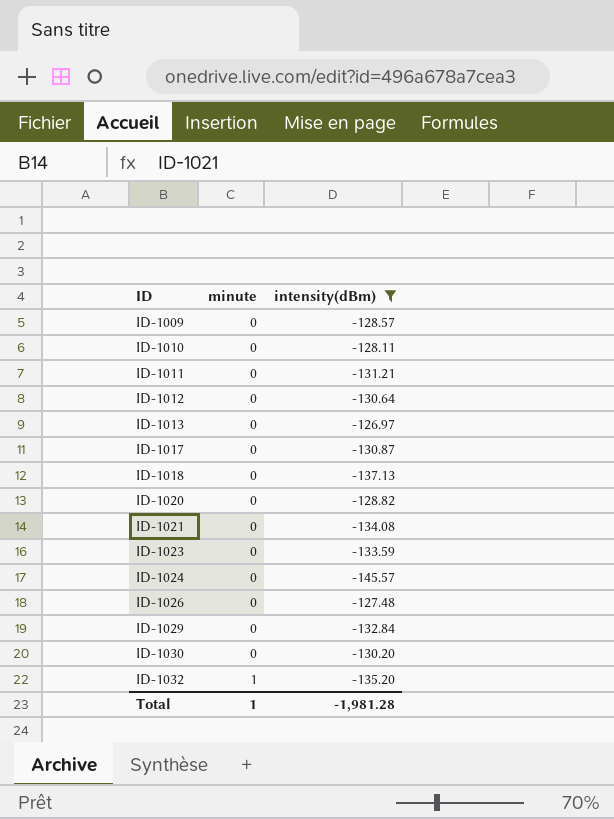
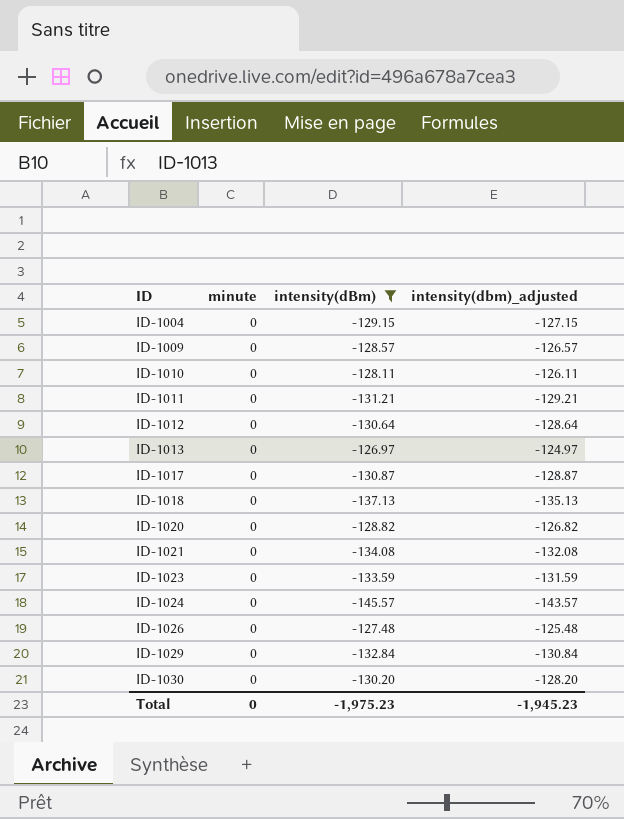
column intensity(dbm)_adjusted | formula: none -> [intensity(dBm)] + 2
row ID-1032: 1 | -135.20 -> none
row ID-1004: none -> 0 | -129.15 | -127.15
Total | minute: 1 -> 0
Total | intensity(dBm): -1,981.28 -> -1,975.23

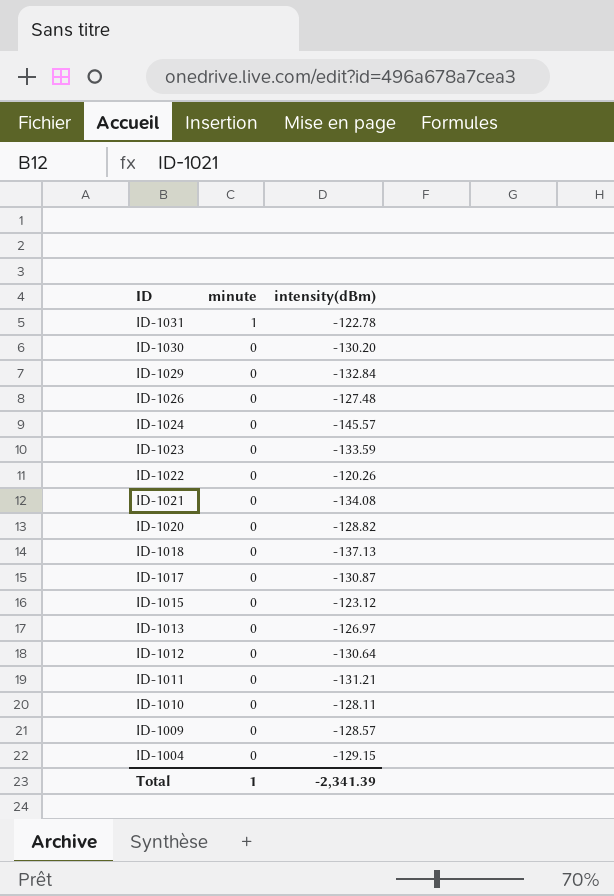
filter: intensity(dBm) <= -126.97 -> none
row order: ID ascending -> ID descending
column intensity(dbm)_adjusted | formula: [intensity(dBm)] + 2 -> none
Total | minute: 0 -> 1
Total | intensity(dBm): -1,975.23 -> -2,341.39

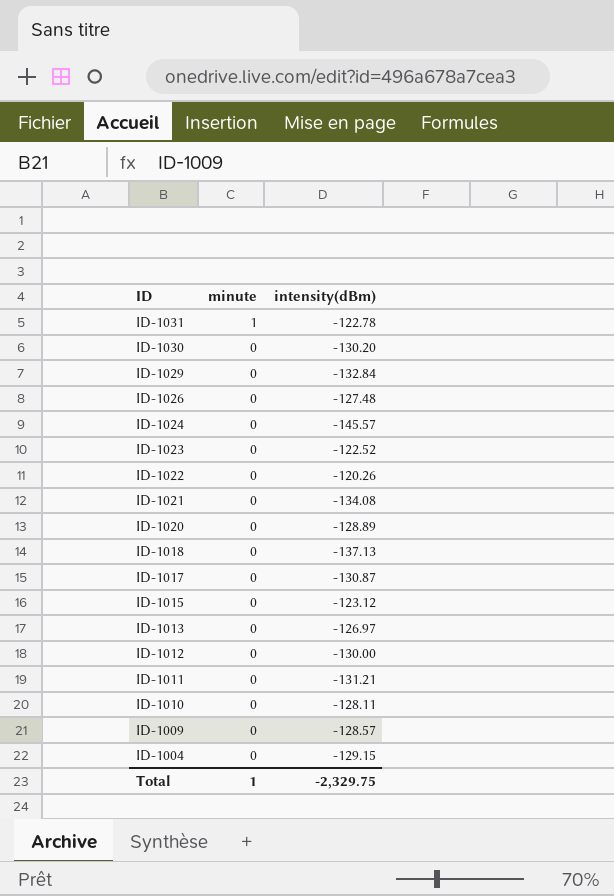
ID-1023 | intensity(dBm): -133.59 -> -122.52
ID-1020 | intensity(dBm): -128.82 -> -128.89
ID-1012 | intensity(dBm): -130.64 -> -130.00
Total | intensity(dBm): -2,341.39 -> -2,329.75

